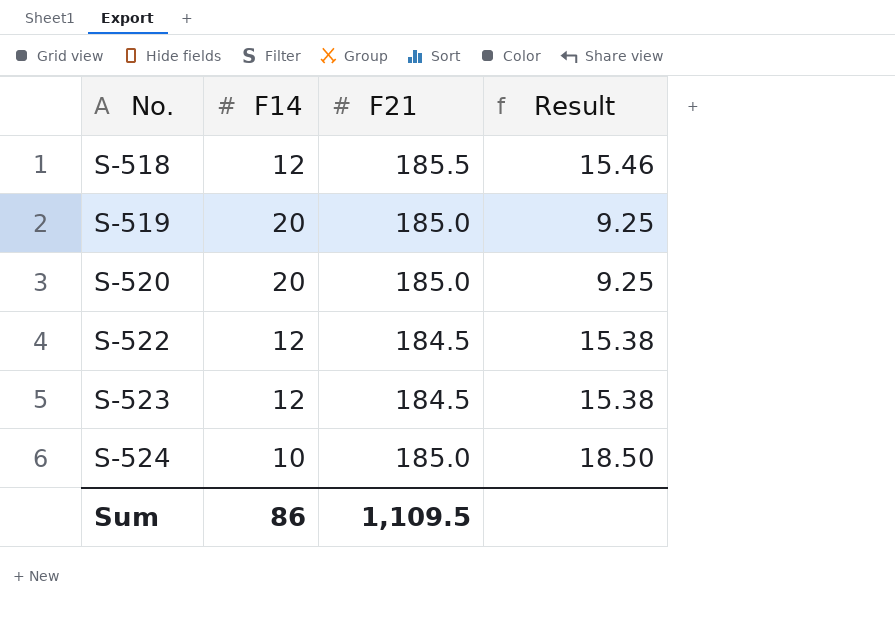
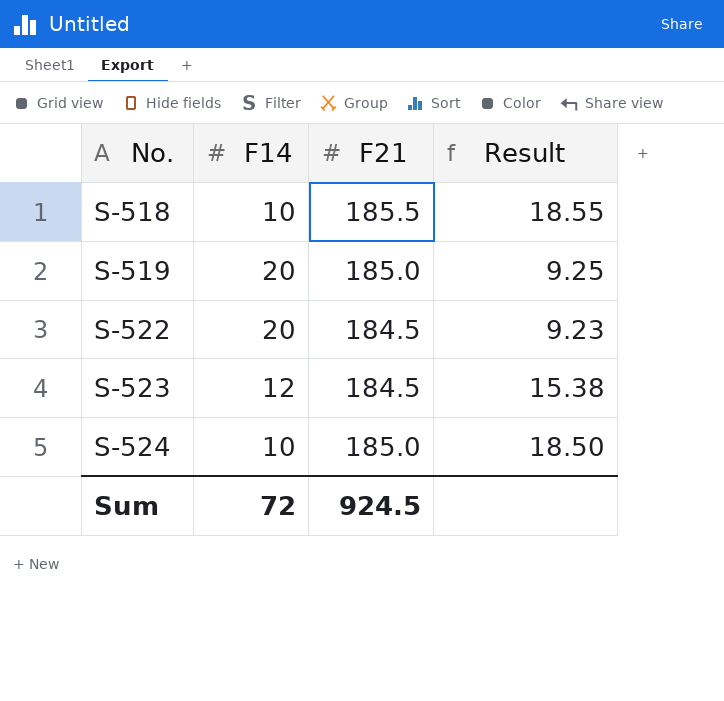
row S-520: 20 | 185.0 | 9.25 -> none
S-518 | F14: 12 -> 10
S-518 | Result: 15.46 -> 18.55
S-522 | F14: 12 -> 20
S-522 | Result: 15.38 -> 9.23
Sum | F14: 86 -> 72
Sum | F21: 1,109.5 -> 924.5

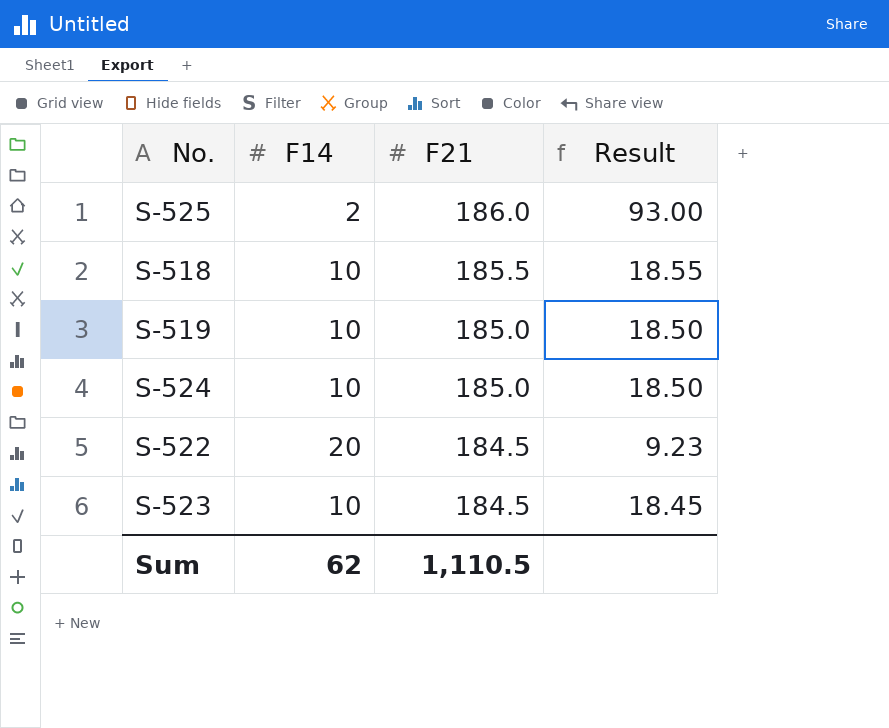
row order: No. ascending -> F21 descending
row S-525: none -> 2 | 186.0 | 93.00
S-519 | F14: 20 -> 10
S-519 | Result: 9.25 -> 18.50
S-523 | F14: 12 -> 10
S-523 | Result: 15.38 -> 18.45
Sum | F14: 72 -> 62
Sum | F21: 924.5 -> 1,110.5

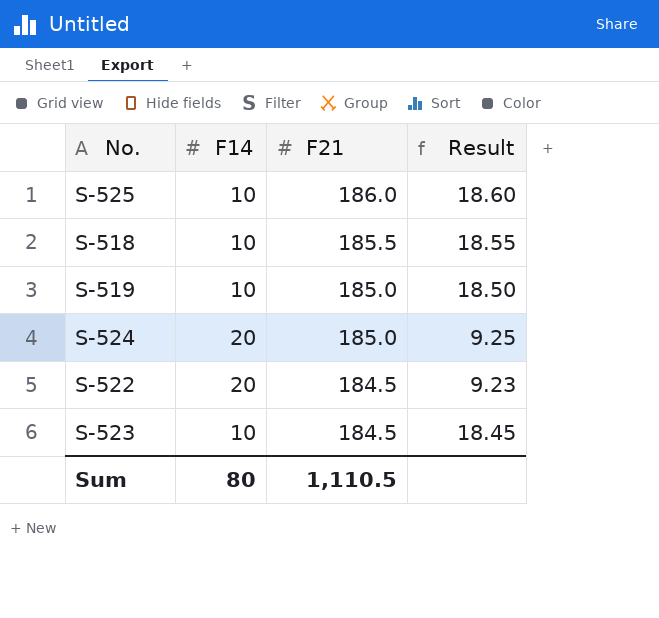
S-525 | F14: 2 -> 10
S-525 | Result: 93.00 -> 18.60
S-524 | F14: 10 -> 20
S-524 | Result: 18.50 -> 9.25
Sum | F14: 62 -> 80

